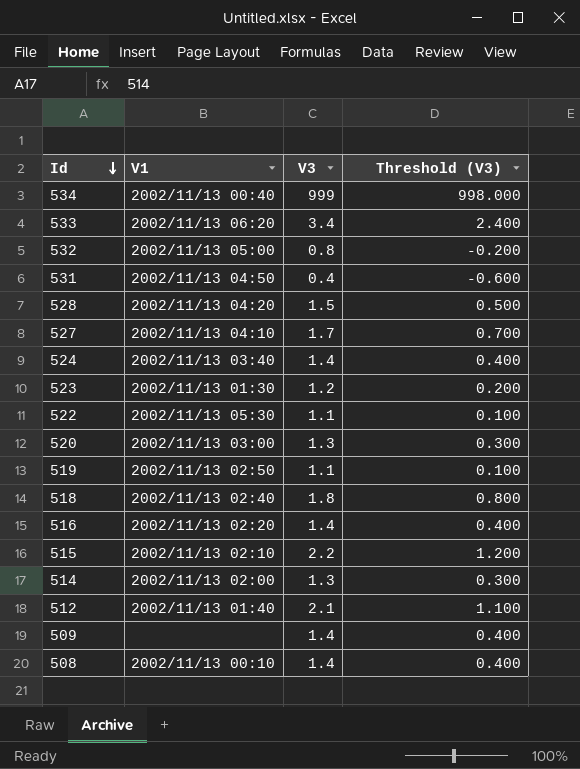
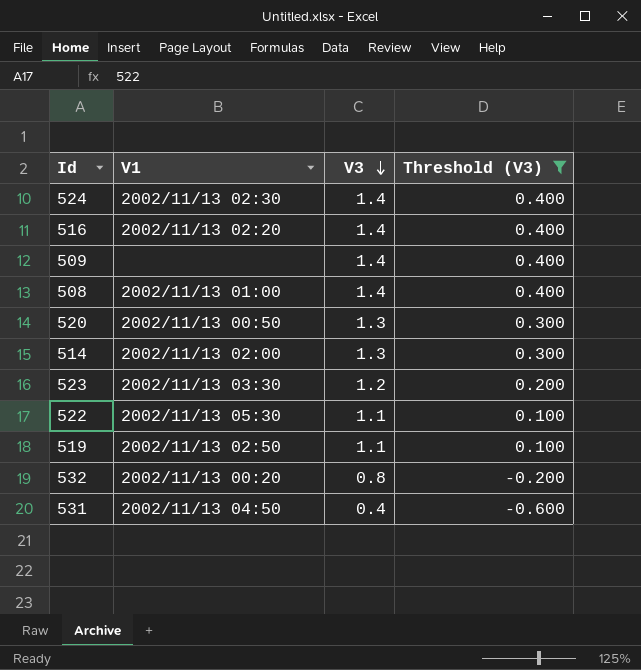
filter: none -> Threshold (V3) <= 0.400
row order: Id descending -> V3 descending
524 | V1: 2002/11/13 03:40 -> 2002/11/13 02:30
508 | V1: 2002/11/13 00:10 -> 2002/11/13 01:00
520 | V1: 2002/11/13 03:00 -> 2002/11/13 00:50
523 | V1: 2002/11/13 01:30 -> 2002/11/13 03:30
532 | V1: 2002/11/13 05:00 -> 2002/11/13 00:20

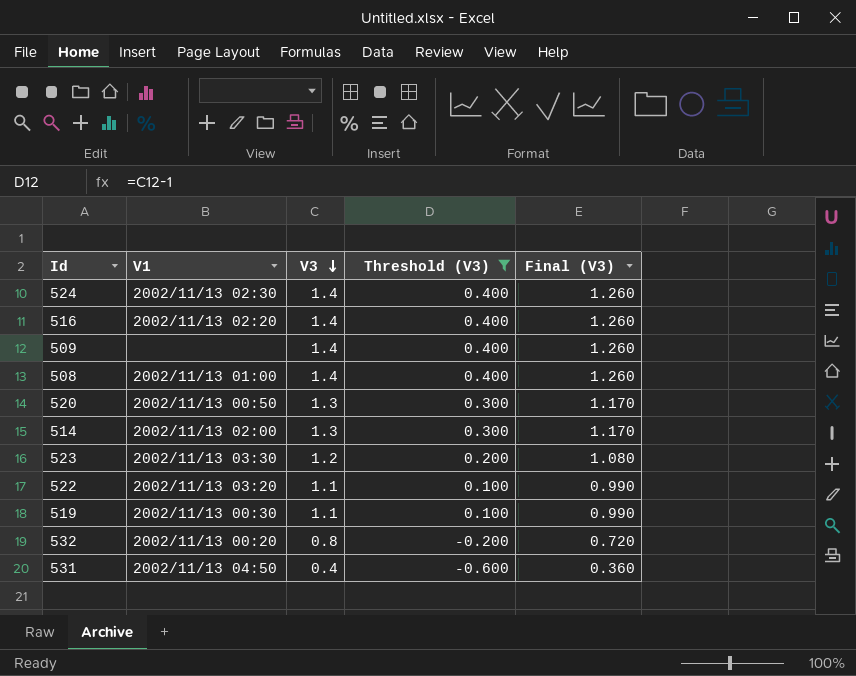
column Final (V3) | formula: none -> [V3] * 0.9
522 | V1: 2002/11/13 05:30 -> 2002/11/13 03:20
519 | V1: 2002/11/13 02:50 -> 2002/11/13 00:30

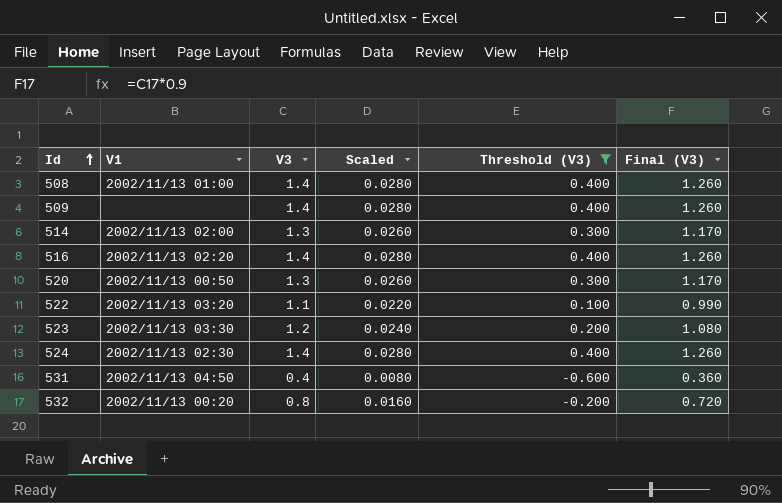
row order: V3 descending -> Id ascending
column Scaled | formula: none -> [V3] * 0.02
row 519: 2002/11/13 00:30 | 1.1 | 0.100 | 0.990 -> none

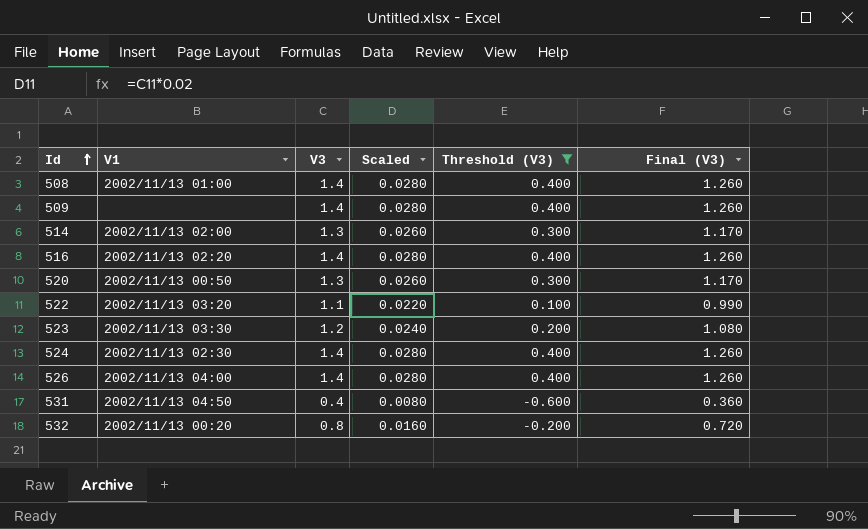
row 526: none -> 2002/11/13 04:00 | 1.4 | 0.0280 | 0.400 | 1.260

